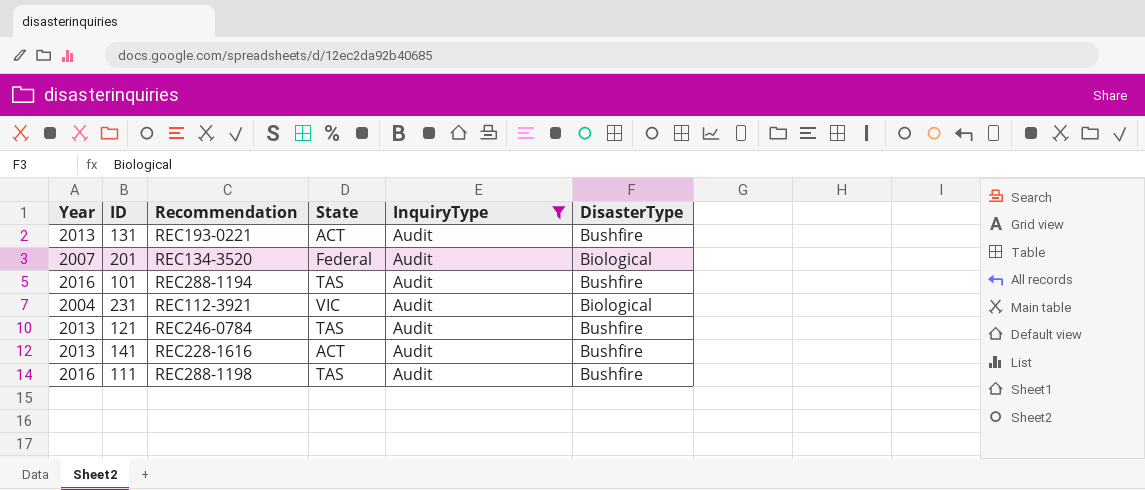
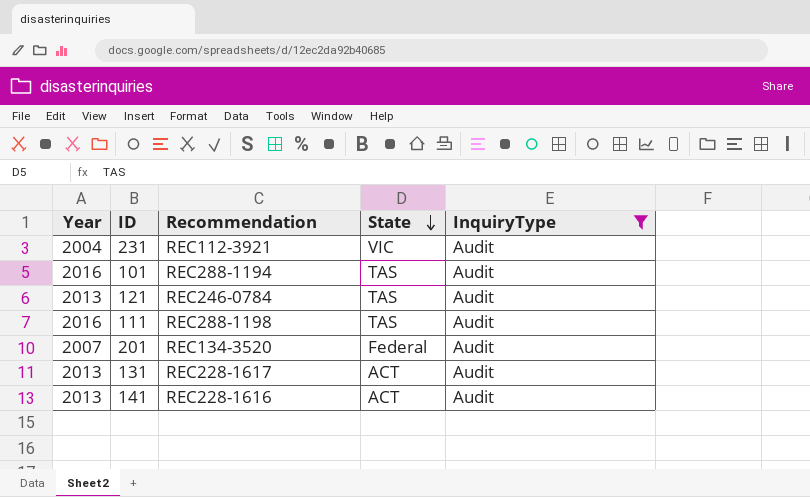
row order: none -> State descending
column DisasterType | position: 6 -> none
131 | Recommendation: REC193-0221 -> REC228-1617

